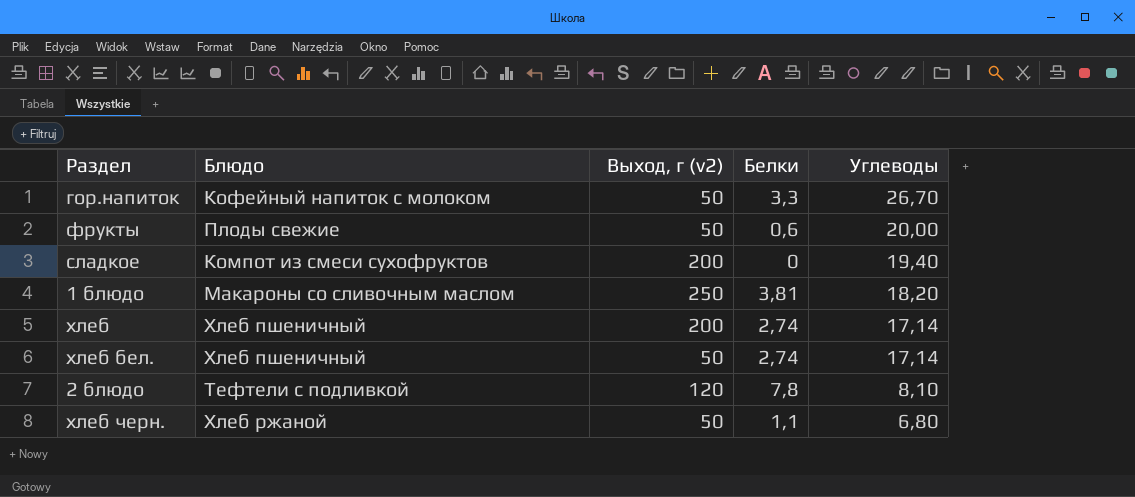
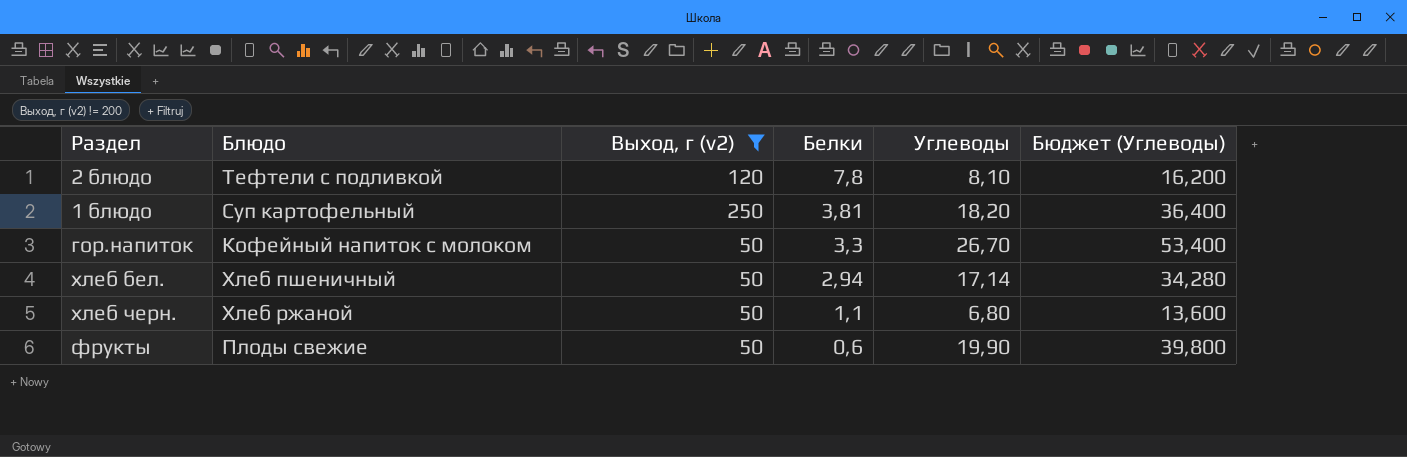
filter: none -> Выход, г (v2) != 200
row order: Углеводы descending -> Белки descending
column Бюджет (Углеводы) | formula: none -> [Углеводы] * 2
1 блюдо | Блюдо: Макароны со сливочным маслом -> Суп картофельный
хлеб бел. | Белки: 2,74 -> 2,94
фрукты | Углеводы: 20,00 -> 19,90

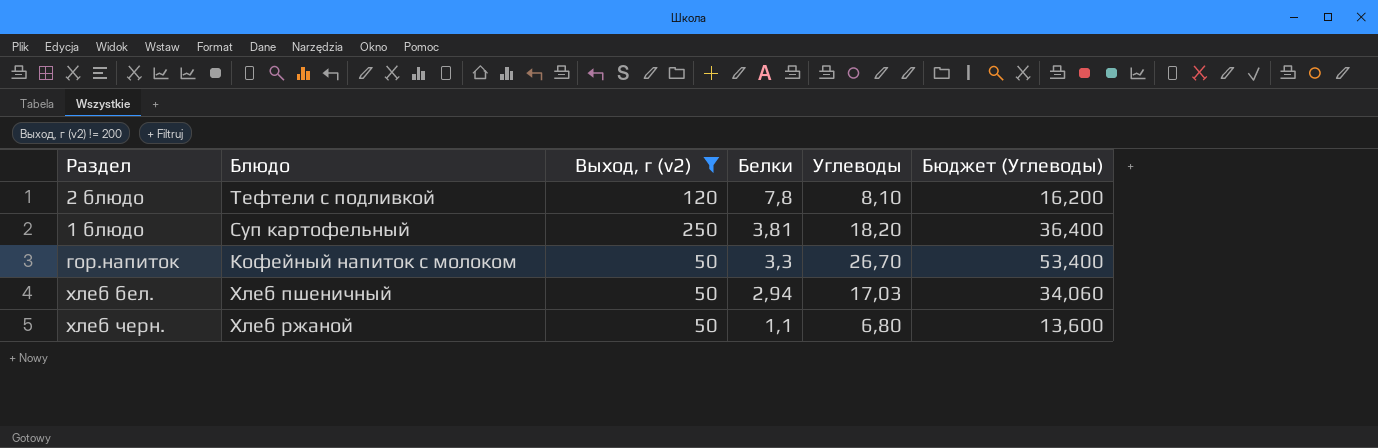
row фрукты: Плоды свежие | 50 | 0,6 | 19,90 | 39,800 -> none
хлеб бел. | Углеводы: 17,14 -> 17,03
хлеб бел. | Бюджет (Углеводы): 34,280 -> 34,060

